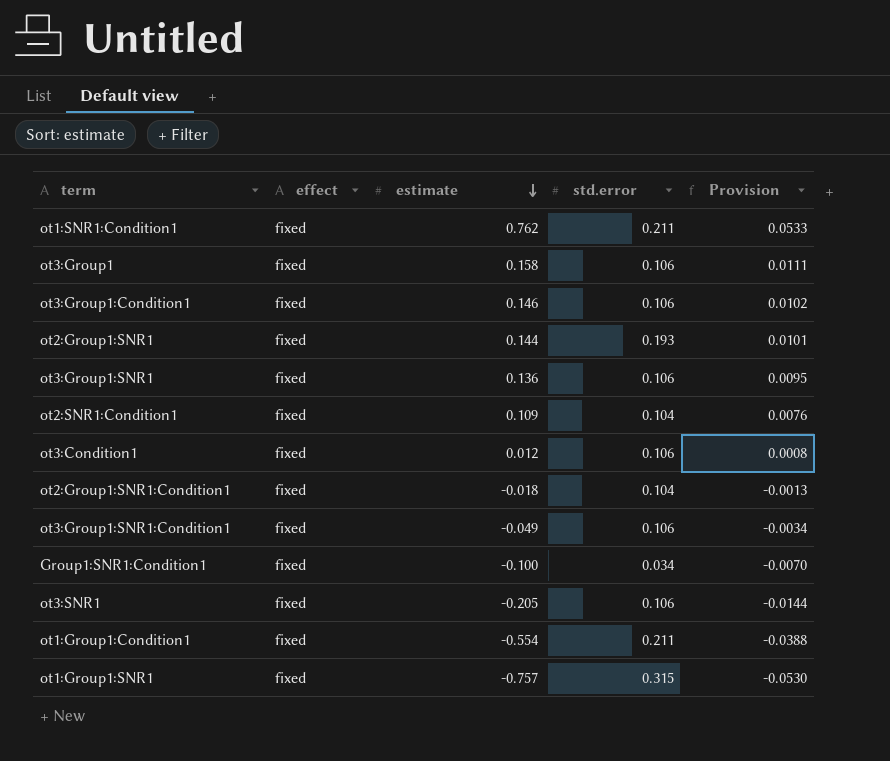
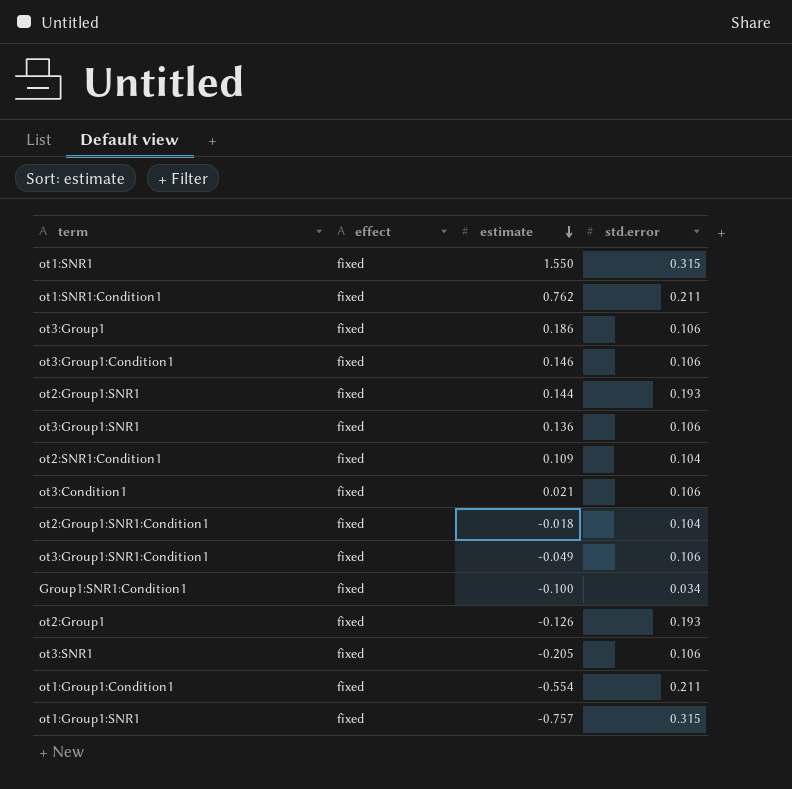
column Provision | formula: [estimate] * 0.07 -> none
row ot1:SNR1: none -> fixed | 1.550 | 0.315
ot3:Group1 | estimate: 0.158 -> 0.186
ot3:Condition1 | estimate: 0.012 -> 0.021
row ot2:Group1: none -> fixed | -0.126 | 0.193

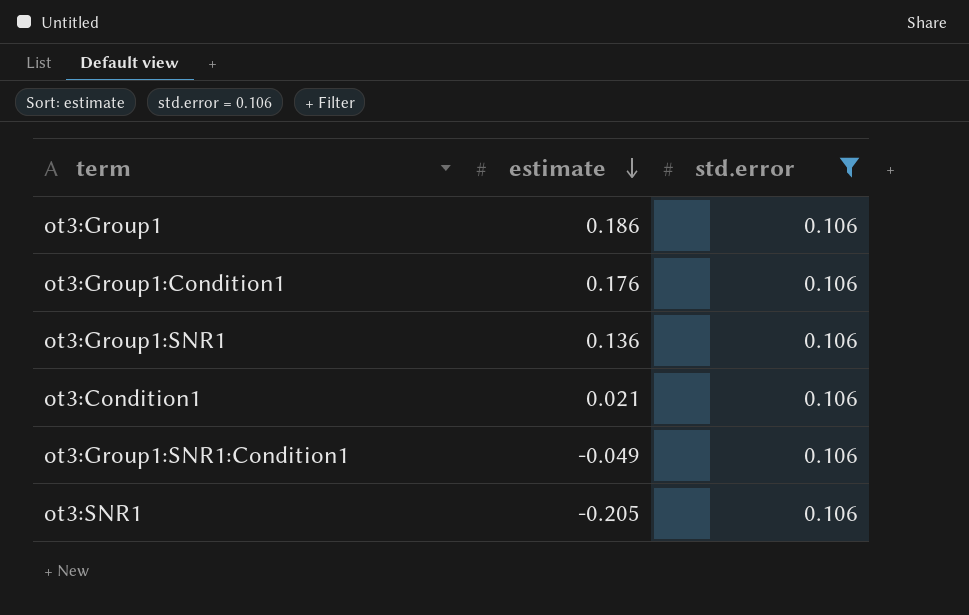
filter: none -> std.error = 0.106
column effect | position: 2 -> none
ot3:Group1:Condition1 | estimate: 0.146 -> 0.176

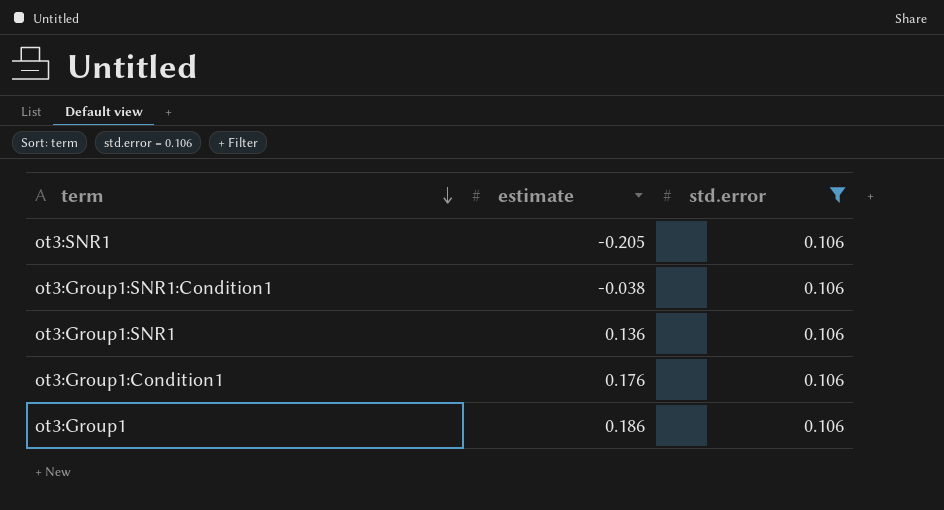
row order: estimate descending -> term descending
row ot3:Condition1: 0.021 | 0.106 -> none
ot3:Group1:SNR1:Condition1 | estimate: -0.049 -> -0.038

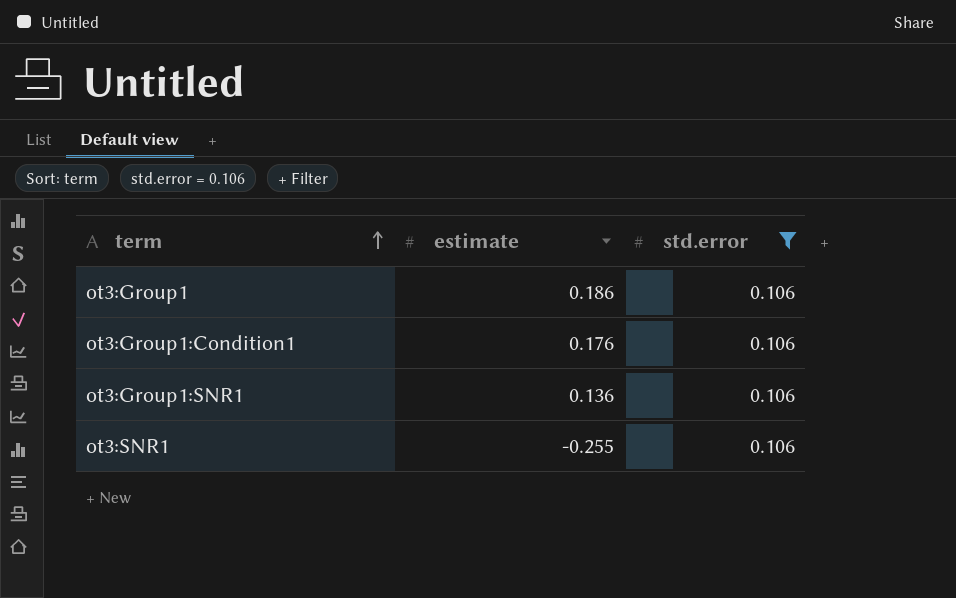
row order: term descending -> term ascending
row ot3:Group1:SNR1:Condition1: -0.038 | 0.106 -> none
ot3:SNR1 | estimate: -0.205 -> -0.255

